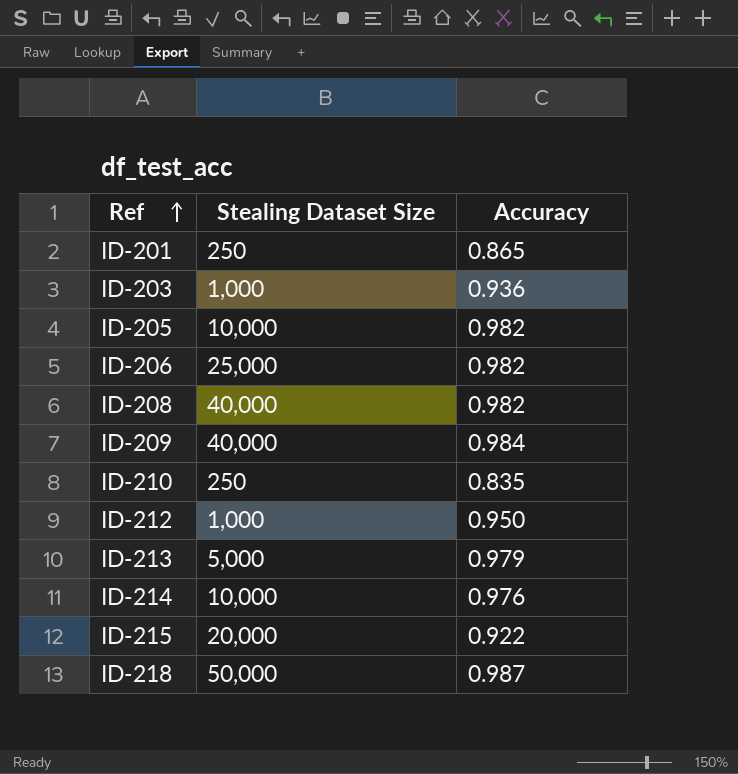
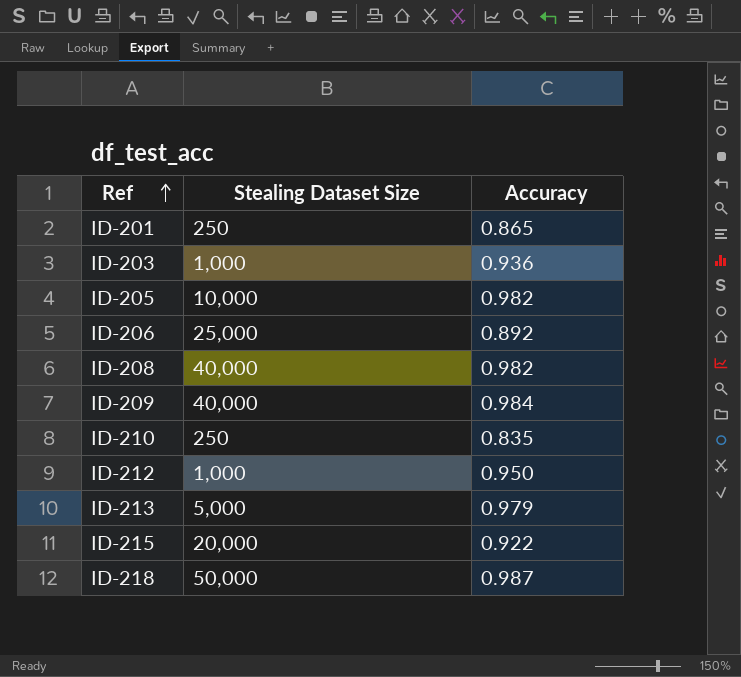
row ID-214: 10,000 | 0.976 -> none
ID-206 | Accuracy: 0.982 -> 0.892

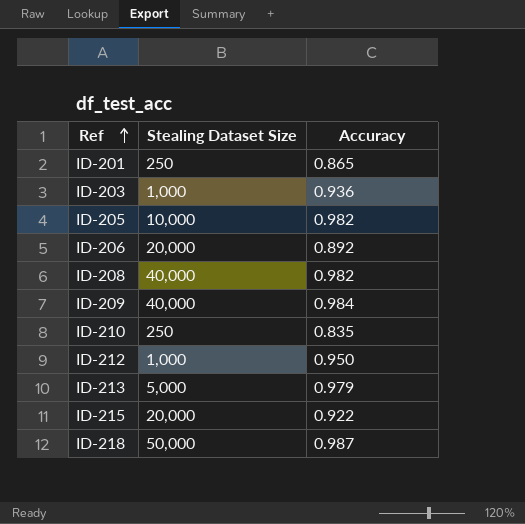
ID-206 | Stealing Dataset Size: 25,000 -> 20,000

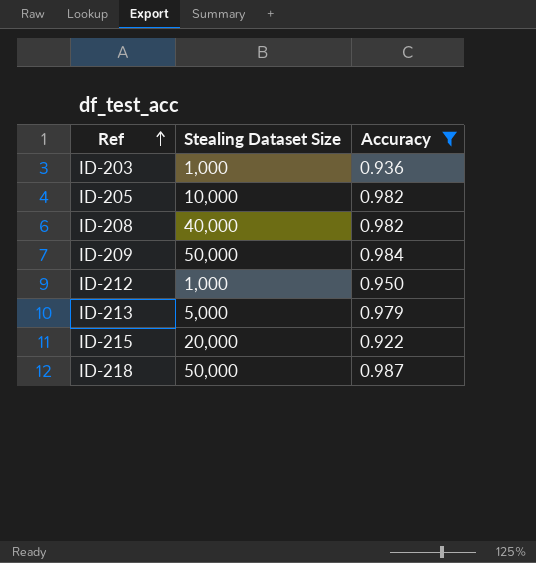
filter: none -> Accuracy >= 0.922
ID-209 | Stealing Dataset Size: 40,000 -> 50,000

